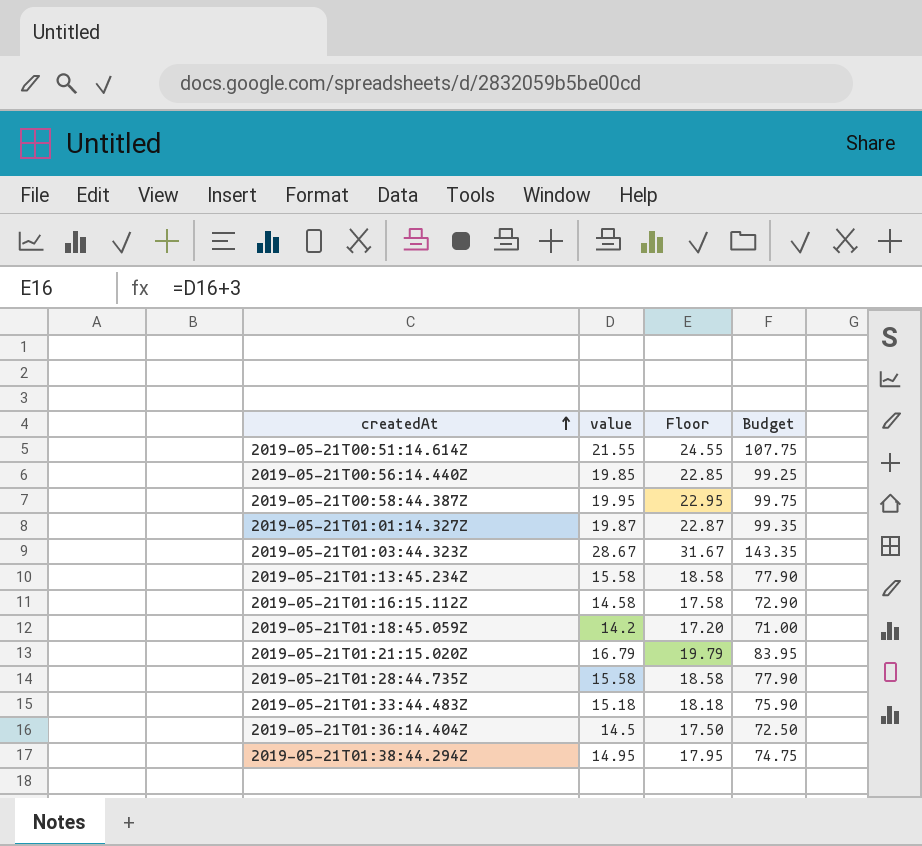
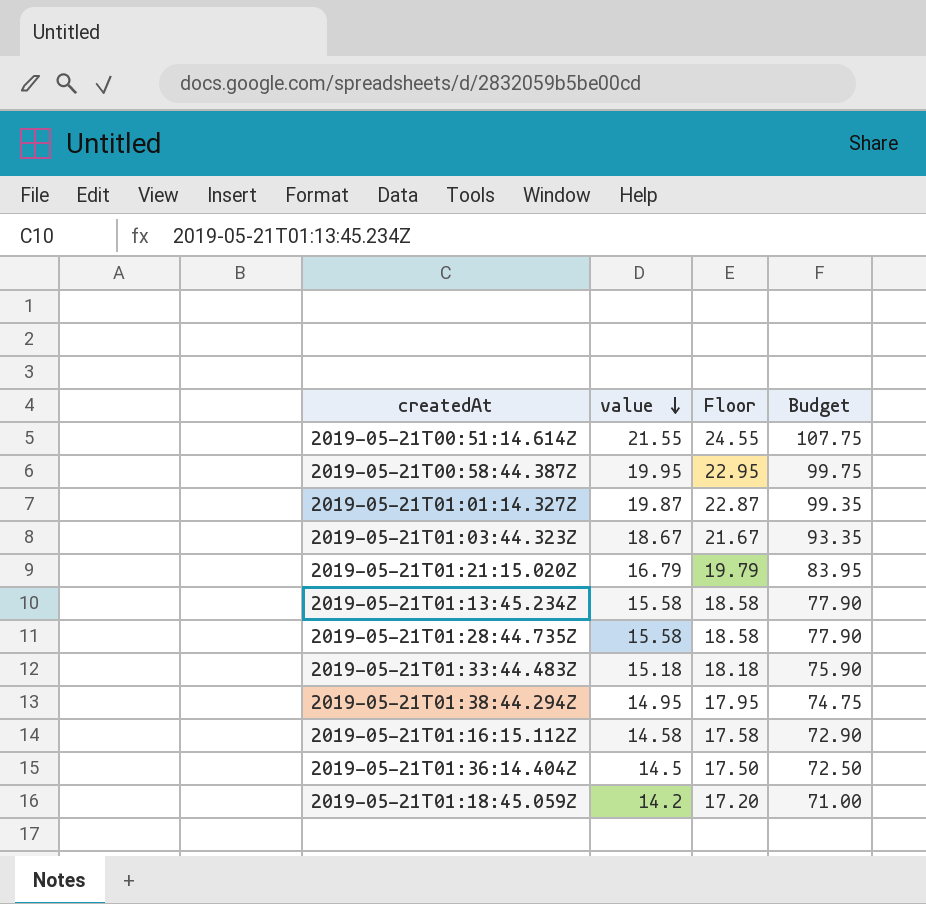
row order: createdAt ascending -> value descending
row 2019-05-21T00:56:14.440Z: 19.85 | 22.85 | 99.25 -> none
2019-05-21T01:03:44.323Z | value: 28.67 -> 18.67
2019-05-21T01:03:44.323Z | Floor: 31.67 -> 21.67
2019-05-21T01:03:44.323Z | Budget: 143.35 -> 93.35

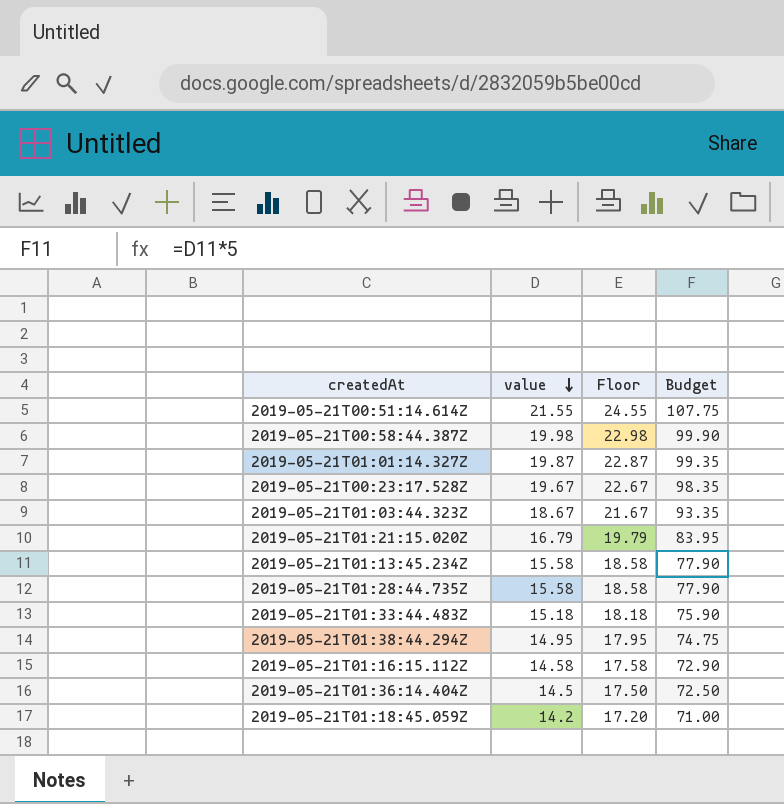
2019-05-21T00:58:44.387Z | value: 19.95 -> 19.98
2019-05-21T00:58:44.387Z | Floor: 22.95 -> 22.98
2019-05-21T00:58:44.387Z | Budget: 99.75 -> 99.90
row 2019-05-21T00:23:17.528Z: none -> 19.67 | 22.67 | 98.35

